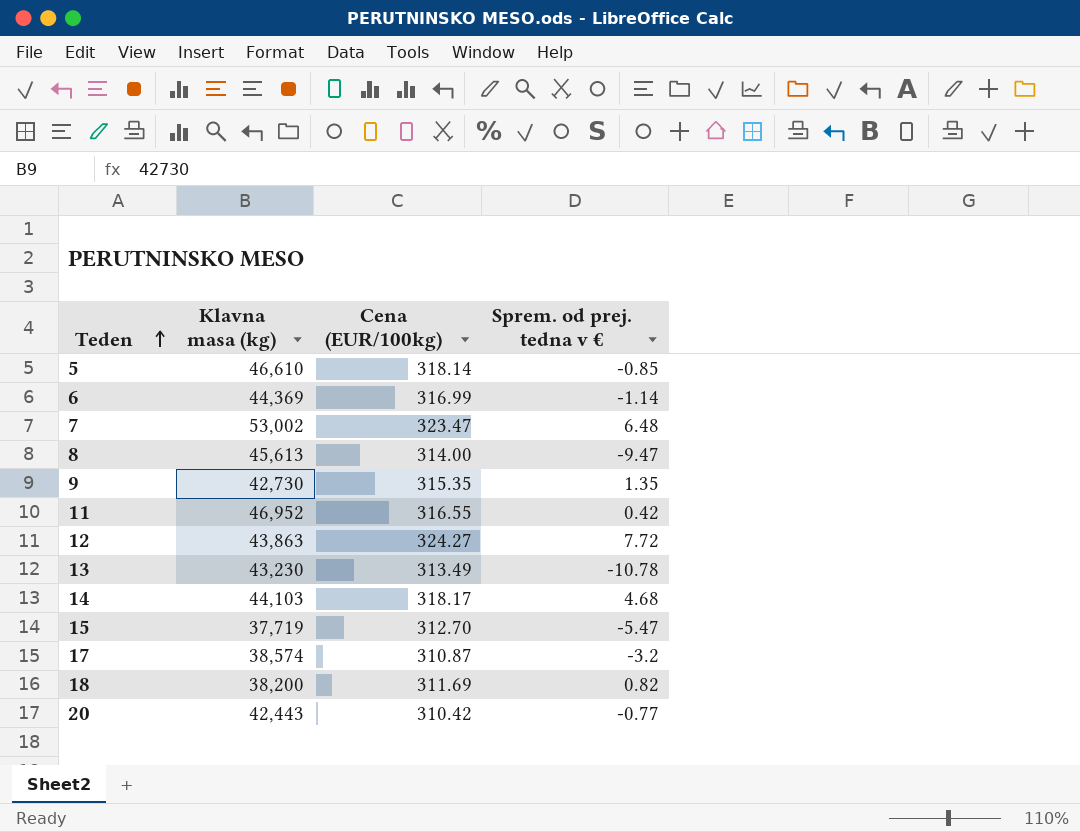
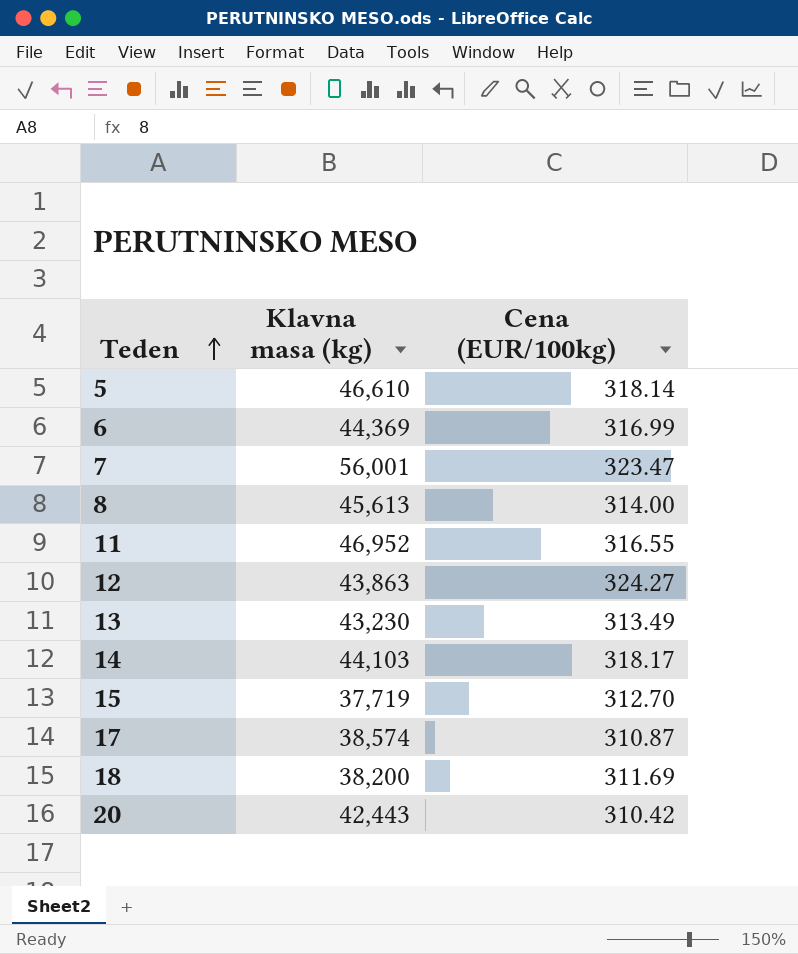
column Sprem. od prej. tedna v € | position: 4 -> none
row 9: 42,730 | 315.35 | 1.35 -> none
7 | Klavna masa (kg): 53,002 -> 56,001

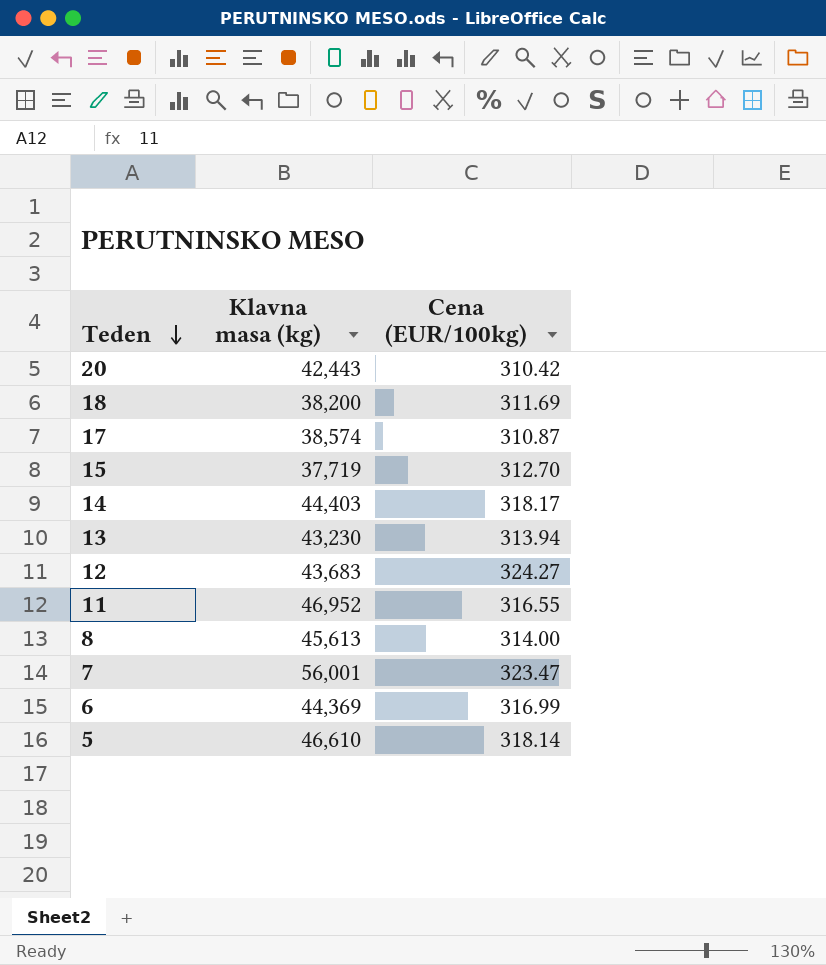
row order: Teden ascending -> Teden descending
14 | Klavna masa (kg): 44,103 -> 44,403
13 | Cena (EUR/100kg): 313.49 -> 313.94
12 | Klavna masa (kg): 43,863 -> 43,683

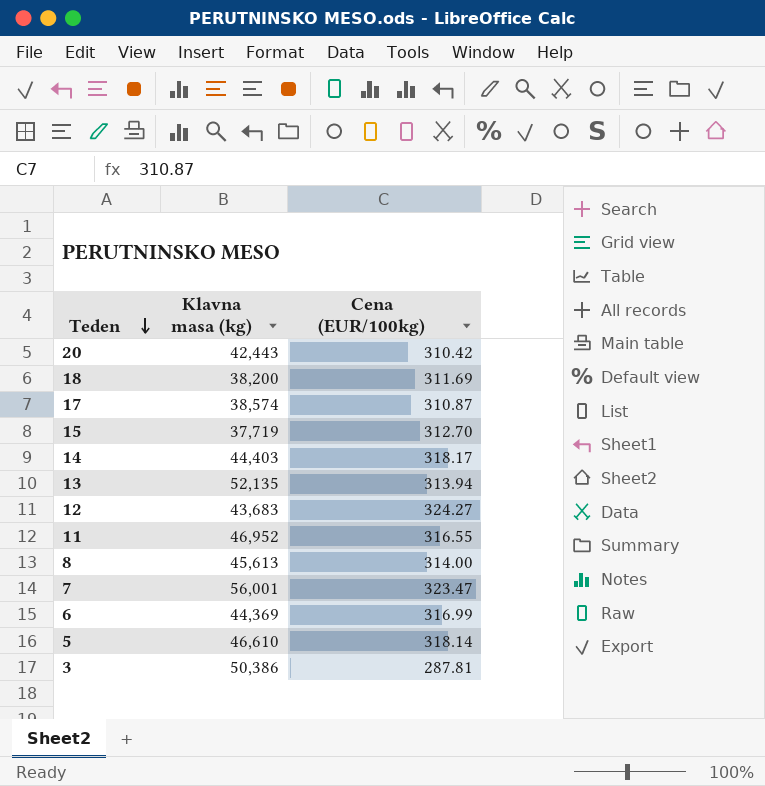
13 | Klavna masa (kg): 43,230 -> 52,135
row 3: none -> 50,386 | 287.81

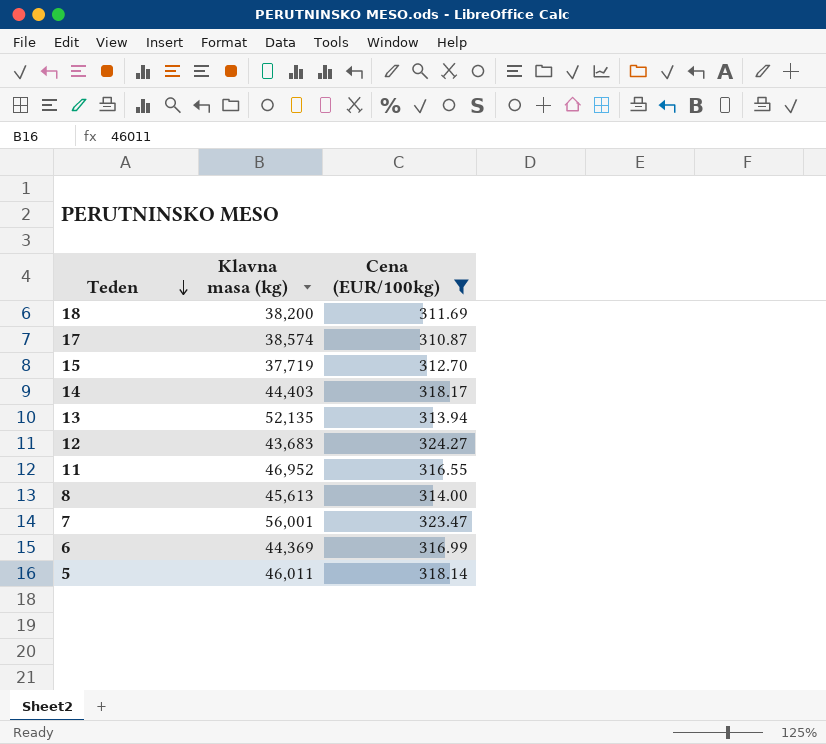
filter: none -> Cena (EUR/100kg) >= 310.87
5 | Klavna masa (kg): 46,610 -> 46,011

